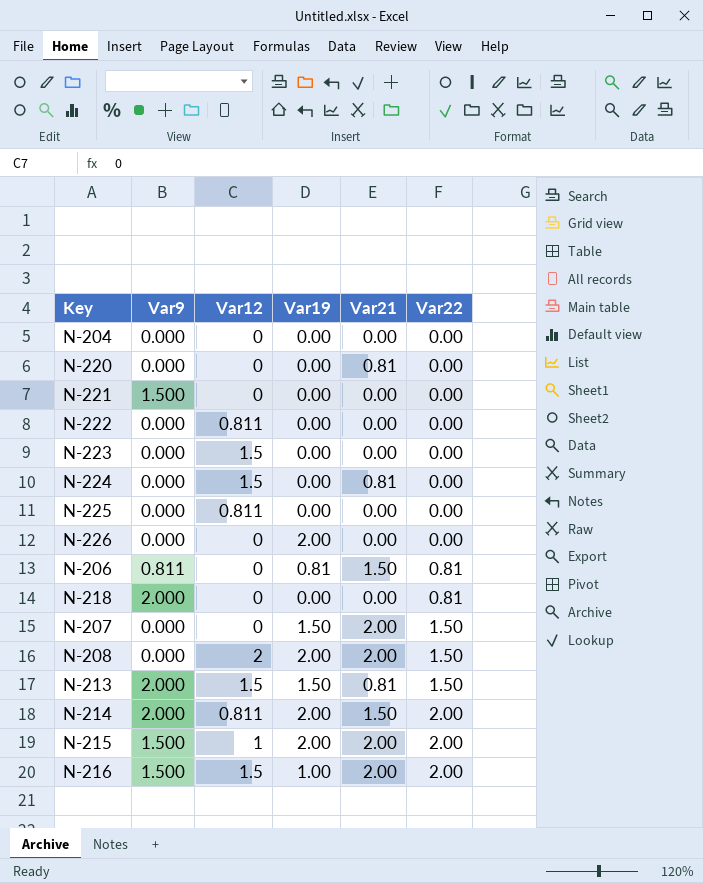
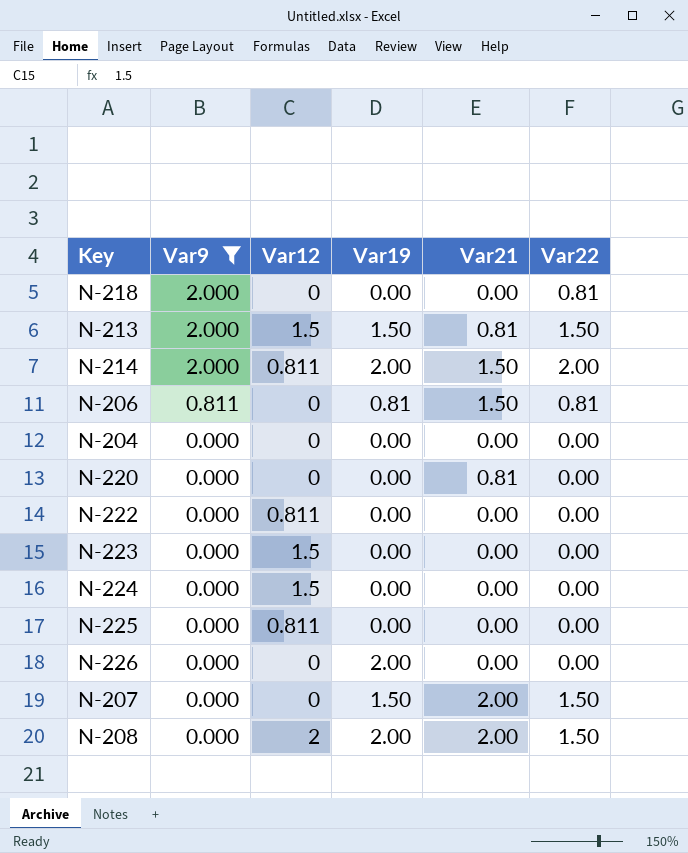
filter: none -> Var9 != 1.500
row order: Var22 ascending -> Var9 descending
N-224 | Var21: 0.81 -> 0.00

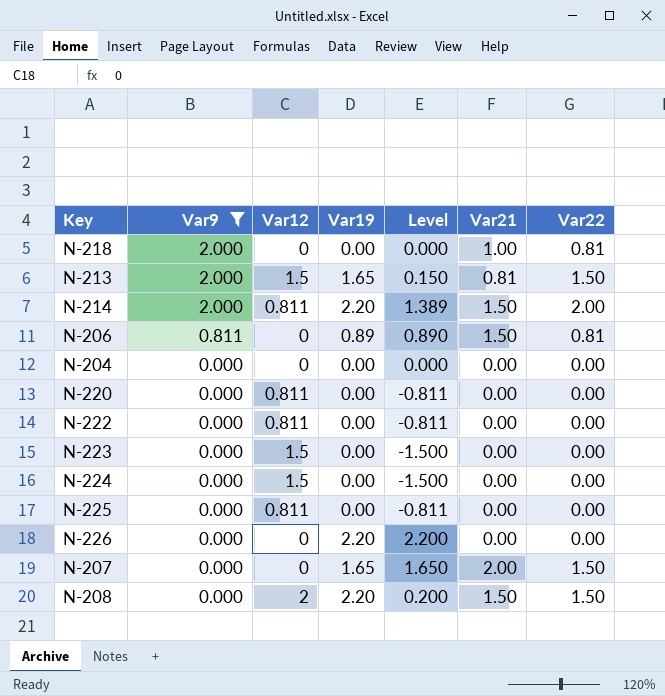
column Level | formula: none -> [Var19] - [Var12]
N-218 | Var21: 0.00 -> 1.00
N-213 | Var19: 1.50 -> 1.65
N-214 | Var19: 2.00 -> 2.20
N-206 | Var19: 0.81 -> 0.89
N-220 | Var12: 0 -> 0.811
N-220 | Var21: 0.81 -> 0.00
N-226 | Var19: 2.00 -> 2.20
N-207 | Var19: 1.50 -> 1.65
N-208 | Var19: 2.00 -> 2.20
N-208 | Var21: 2.00 -> 1.50

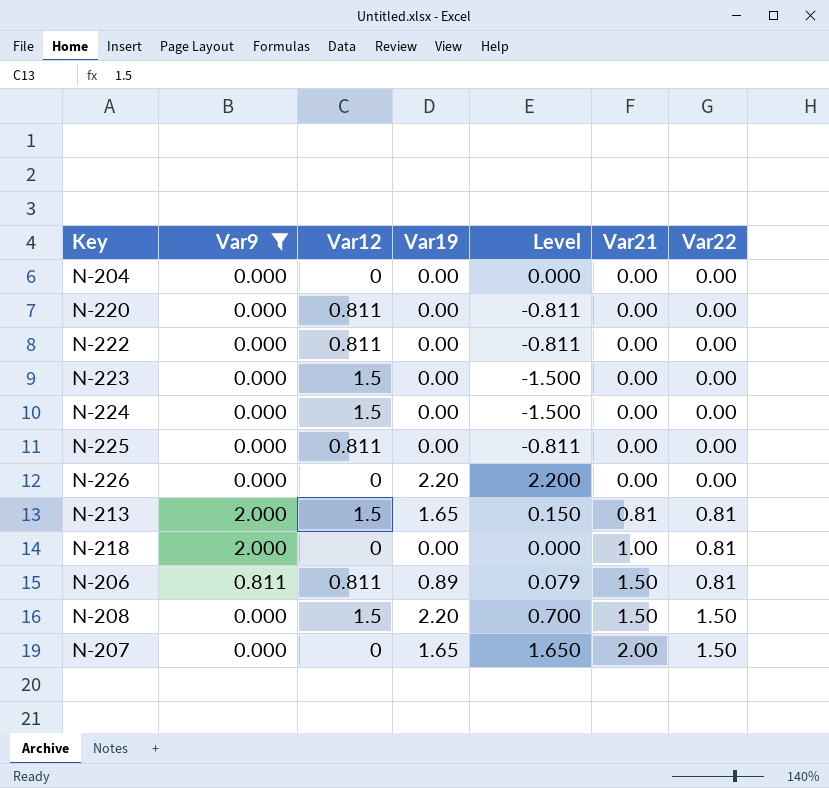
row order: Var9 descending -> Var21 ascending
row N-214: 2.000 | 0.811 | 2.20 | 1.389 | 1.50 | 2.00 -> none
N-213 | Var22: 1.50 -> 0.81
N-206 | Var12: 0 -> 0.811
N-206 | Level: 0.890 -> 0.079
N-208 | Var12: 2 -> 1.5
N-208 | Level: 0.200 -> 0.700

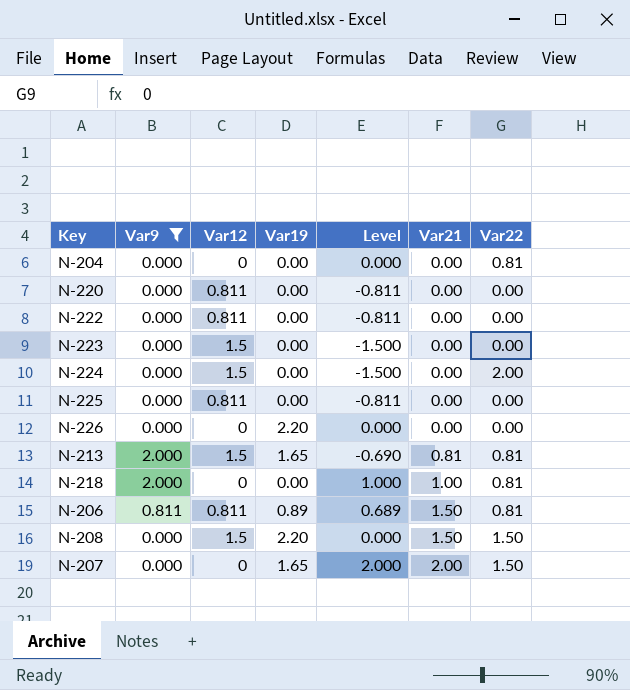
column Level | formula: [Var19] - [Var12] -> [Var21] - [Var12]
N-204 | Var22: 0.00 -> 0.81
N-224 | Var22: 0.00 -> 2.00

